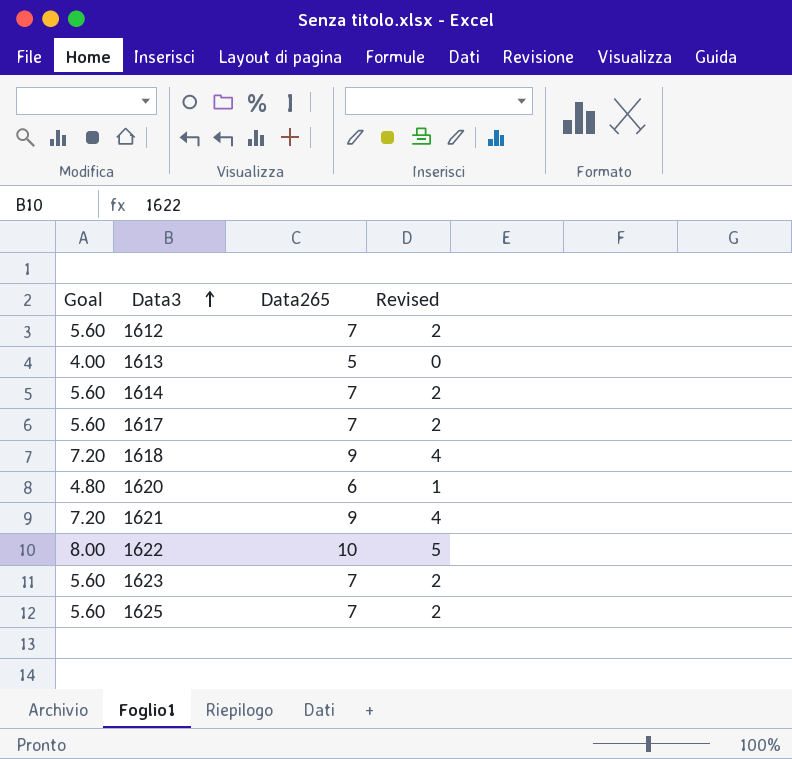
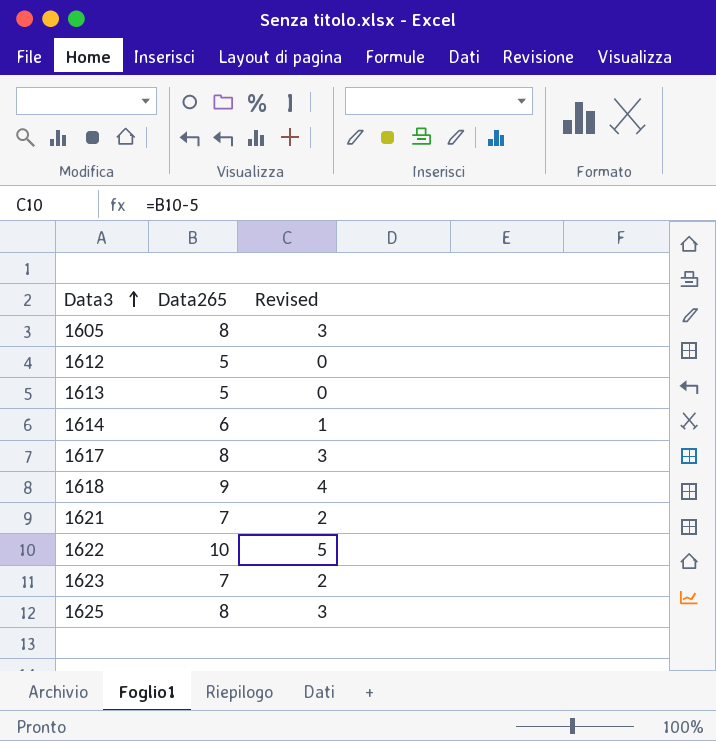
column Goal | formula: [Data265] * 0.8 -> none
row 1620: 4.80 | 6 | 1 -> none
row 1605: none -> 8 | 3
1612 | Data265: 7 -> 5
1612 | Revised: 2 -> 0
1614 | Data265: 7 -> 6
1614 | Revised: 2 -> 1
1617 | Data265: 7 -> 8
1617 | Revised: 2 -> 3
1621 | Data265: 9 -> 7
1621 | Revised: 4 -> 2
1625 | Data265: 7 -> 8
1625 | Revised: 2 -> 3

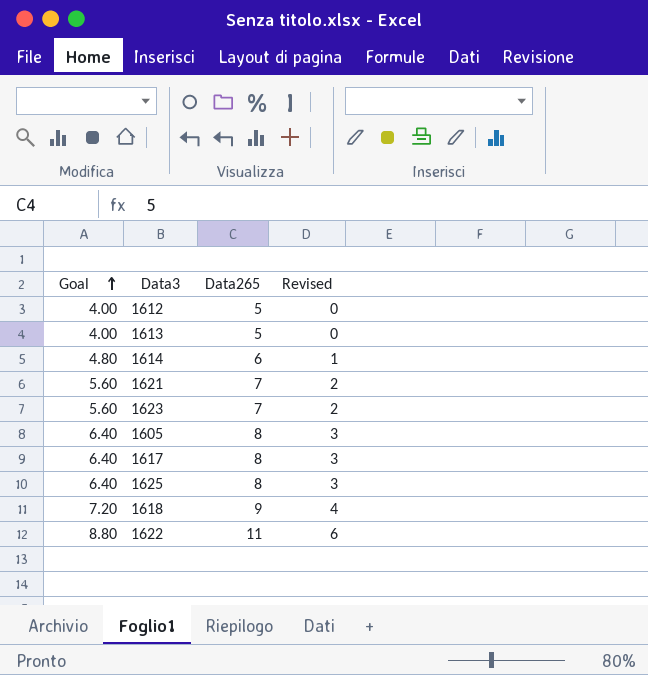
row order: Data3 ascending -> Goal ascending
column Goal | formula: none -> [Data265] * 0.8
1622 | Data265: 10 -> 11
1622 | Revised: 5 -> 6

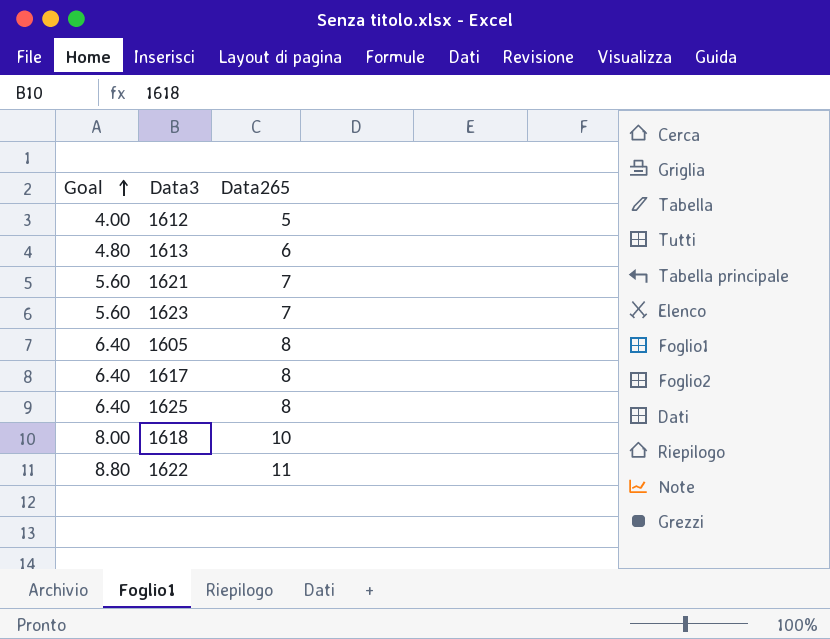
column Revised | formula: [Data265] - 5 -> none
row 1614: 4.80 | 6 | 1 -> none
1613 | Goal: 4.00 -> 4.80
1613 | Data265: 5 -> 6
1618 | Goal: 7.20 -> 8.00
1618 | Data265: 9 -> 10

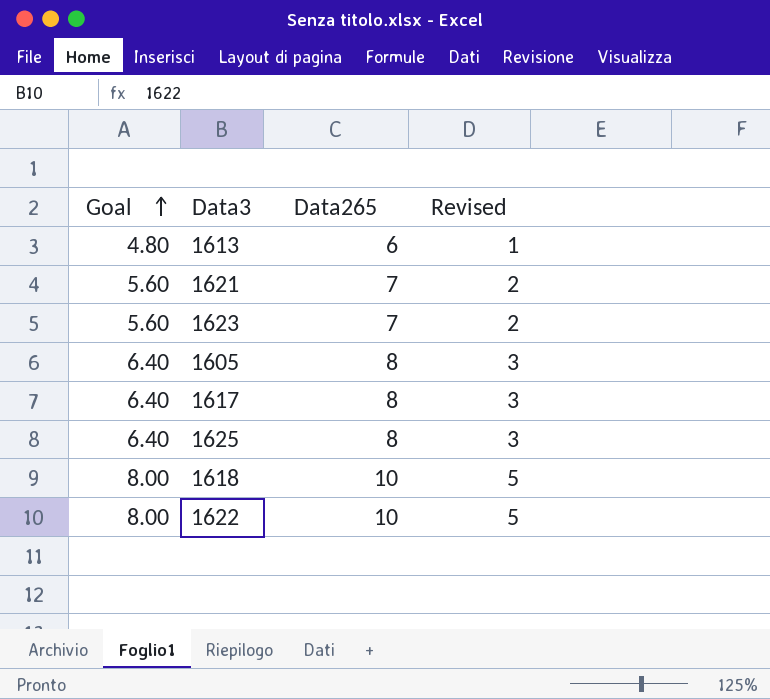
column Revised | formula: none -> [Data265] - 5
row 1612: 4.00 | 5 -> none
1622 | Goal: 8.80 -> 8.00
1622 | Data265: 11 -> 10

